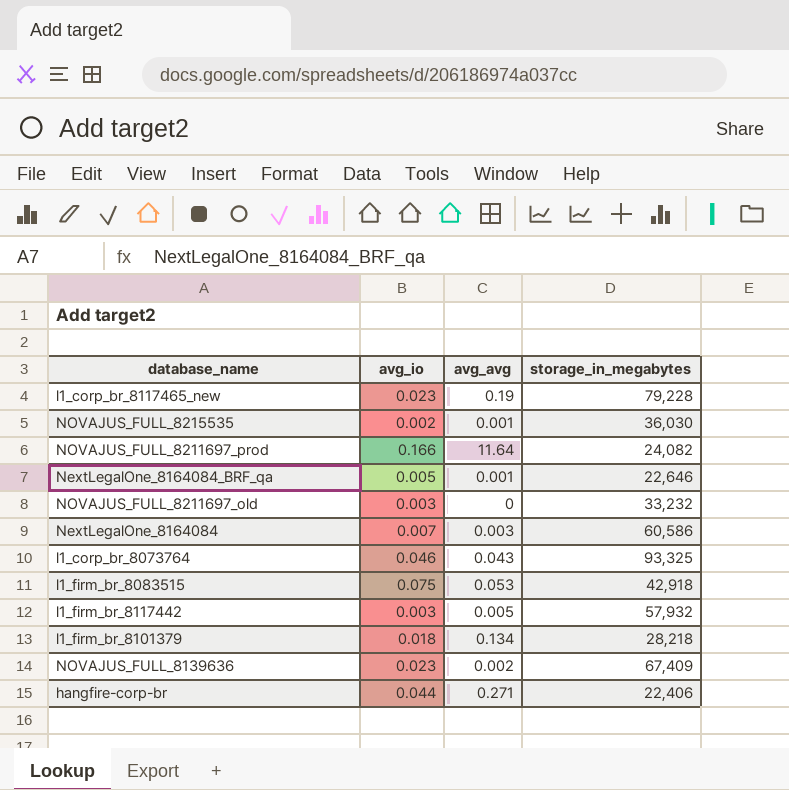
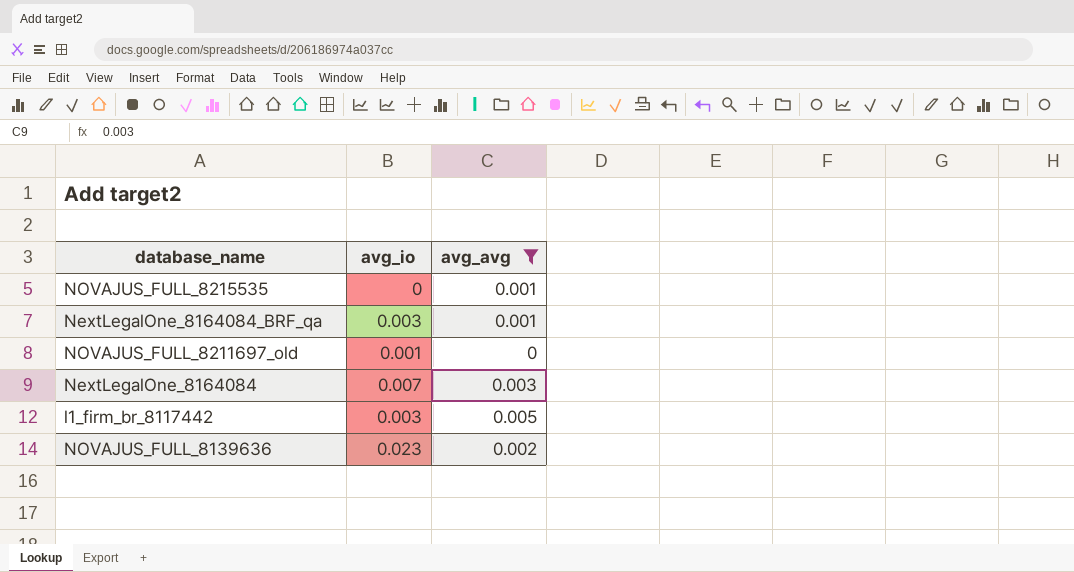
filter: none -> avg_avg <= 0.005
column storage_in_megabytes | position: 4 -> none
NOVAJUS_FULL_8215535 | avg_io: 0.002 -> 0
NextLegalOne_8164084_BRF_qa | avg_io: 0.005 -> 0.003
NOVAJUS_FULL_8211697_old | avg_io: 0.003 -> 0.001

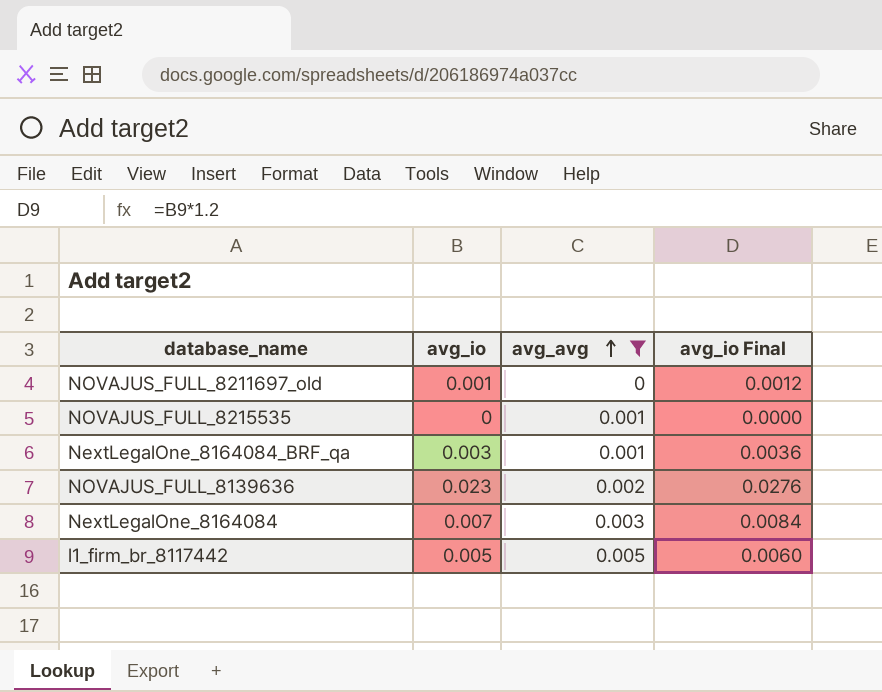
row order: none -> avg_avg ascending
column avg_io Final | formula: none -> [avg_io] * 1.2
l1_firm_br_8117442 | avg_io: 0.003 -> 0.005

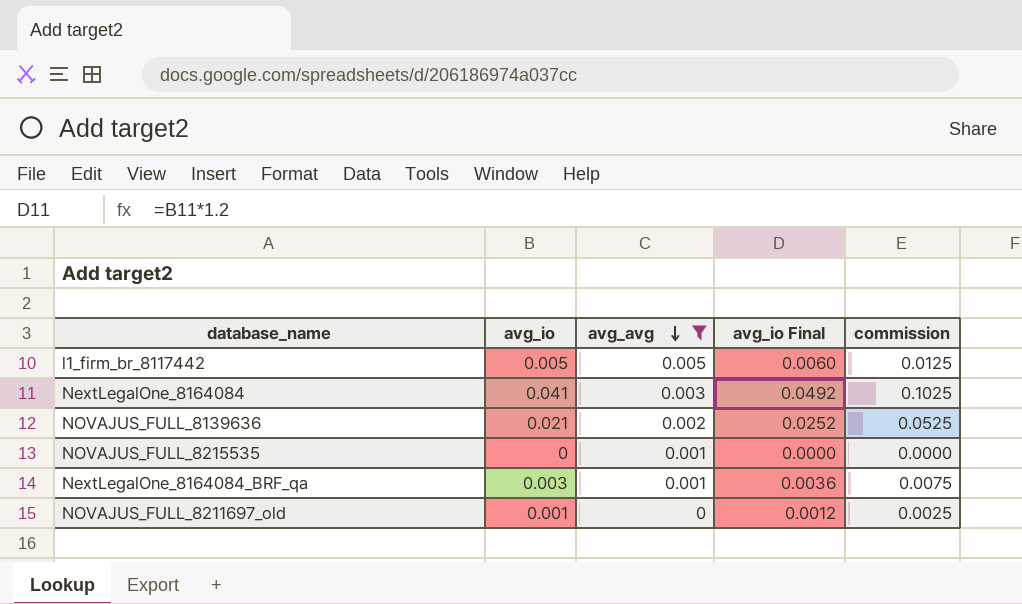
row order: avg_avg ascending -> avg_avg descending
column commission | formula: none -> [avg_io] * 2.5
NextLegalOne_8164084 | avg_io: 0.007 -> 0.041
NextLegalOne_8164084 | avg_io Final: 0.0084 -> 0.0492
NOVAJUS_FULL_8139636 | avg_io: 0.023 -> 0.021
NOVAJUS_FULL_8139636 | avg_io Final: 0.0276 -> 0.0252

